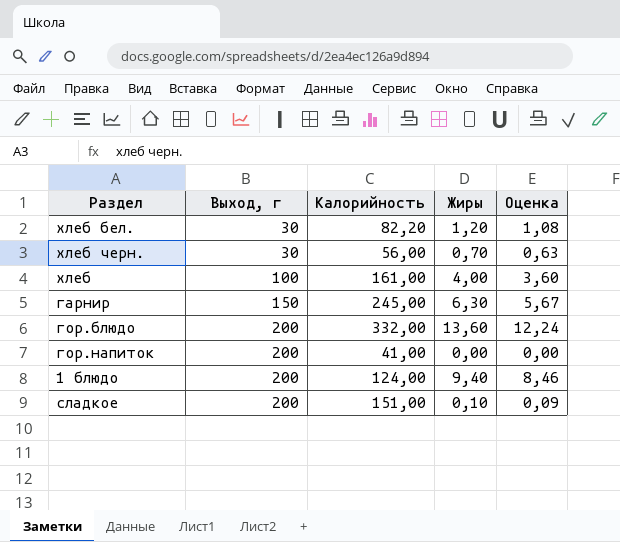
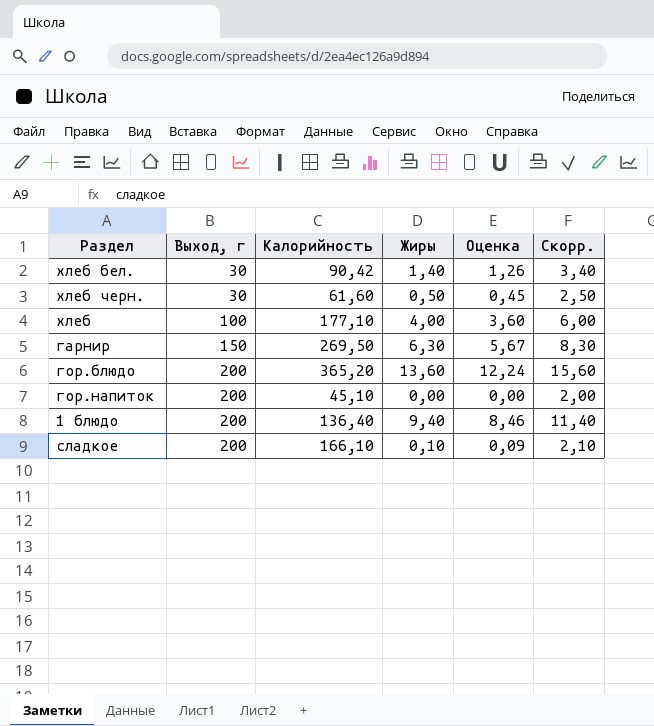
column Скорр. | formula: none -> [Жиры] + 2
хлеб бел. | Калорийность: 82,20 -> 90,42
хлеб бел. | Жиры: 1,20 -> 1,40
хлеб бел. | Оценка: 1,08 -> 1,26
хлеб черн. | Калорийность: 56,00 -> 61,60
хлеб черн. | Жиры: 0,70 -> 0,50
хлеб черн. | Оценка: 0,63 -> 0,45
хлеб | Калорийность: 161,00 -> 177,10
гарнир | Калорийность: 245,00 -> 269,50
гор.блюдо | Калорийность: 332,00 -> 365,20
гор.напиток | Калорийность: 41,00 -> 45,10
1 блюдо | Калорийность: 124,00 -> 136,40
сладкое | Калорийность: 151,00 -> 166,10

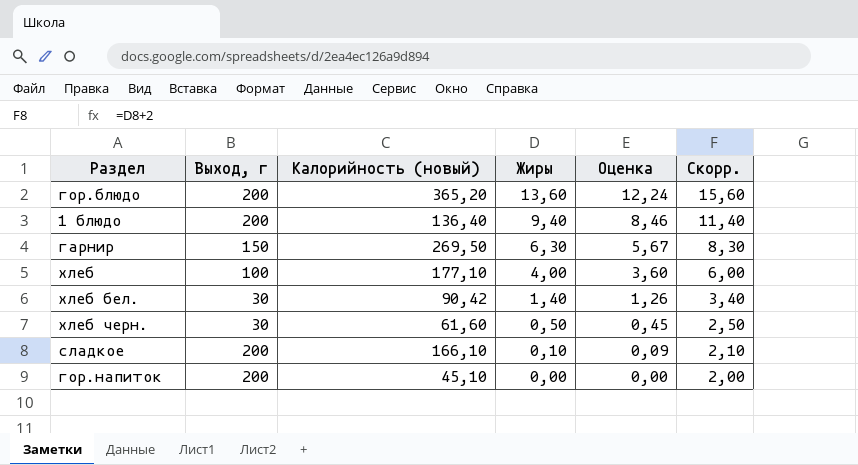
row order: Выход, г ascending -> Жиры descending
column name: Калорийность -> Калорийность (новый)

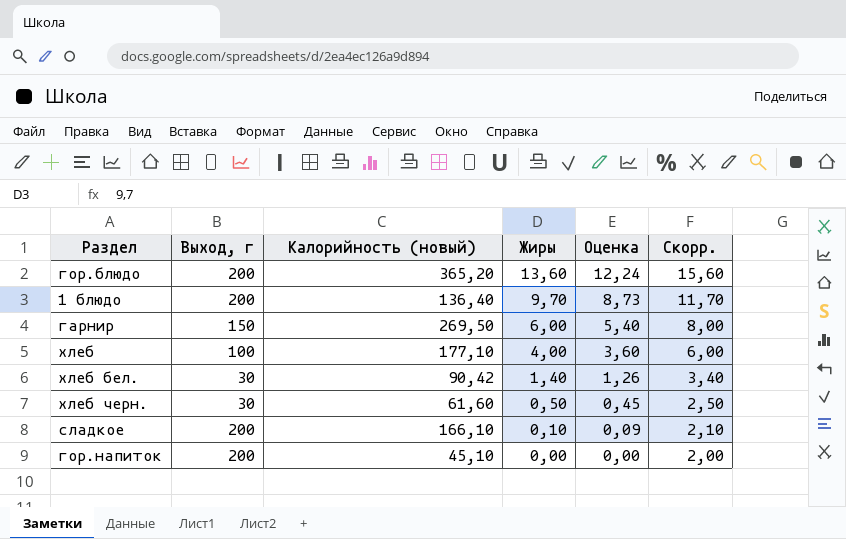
1 блюдо | Жиры: 9,40 -> 9,70
1 блюдо | Оценка: 8,46 -> 8,73
1 блюдо | Скорр.: 11,40 -> 11,70
гарнир | Жиры: 6,30 -> 6,00
гарнир | Оценка: 5,67 -> 5,40
гарнир | Скорр.: 8,30 -> 8,00

